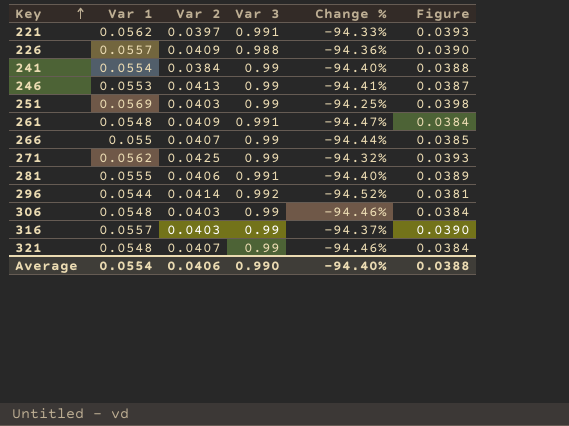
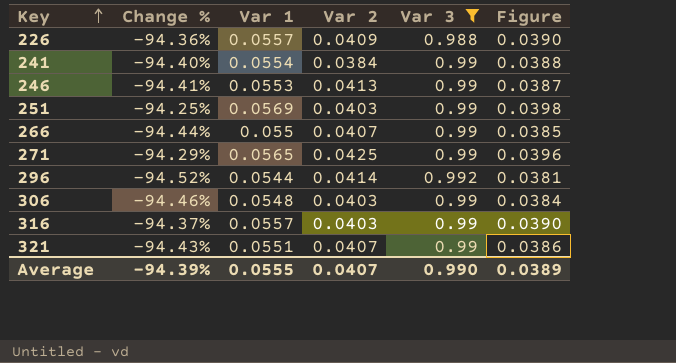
filter: none -> Var 3 != 0.991
column Change % | position: 5 -> 2
271 | Change %: -94.32% -> -94.29%
271 | Var 1: 0.0562 -> 0.0565
271 | Figure: 0.0393 -> 0.0396
321 | Change %: -94.46% -> -94.43%
321 | Var 1: 0.0548 -> 0.0551
321 | Figure: 0.0384 -> 0.0386
Average | Change %: -94.40% -> -94.39%
Average | Var 1: 0.0554 -> 0.0555
Average | Var 2: 0.0406 -> 0.0407
Average | Figure: 0.0388 -> 0.0389

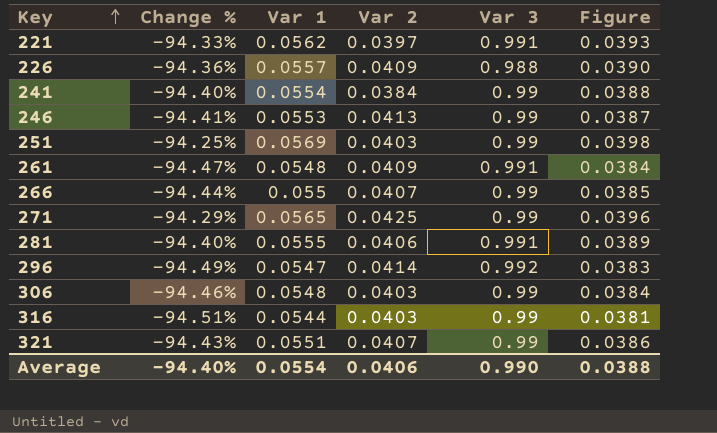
filter: Var 3 != 0.991 -> none
296 | Change %: -94.52% -> -94.49%
296 | Var 1: 0.0544 -> 0.0547
296 | Figure: 0.0381 -> 0.0383
316 | Change %: -94.37% -> -94.51%
316 | Var 1: 0.0557 -> 0.0544
316 | Figure: 0.0390 -> 0.0381
Average | Change %: -94.39% -> -94.40%
Average | Var 1: 0.0555 -> 0.0554
Average | Var 2: 0.0407 -> 0.0406
Average | Figure: 0.0389 -> 0.0388

